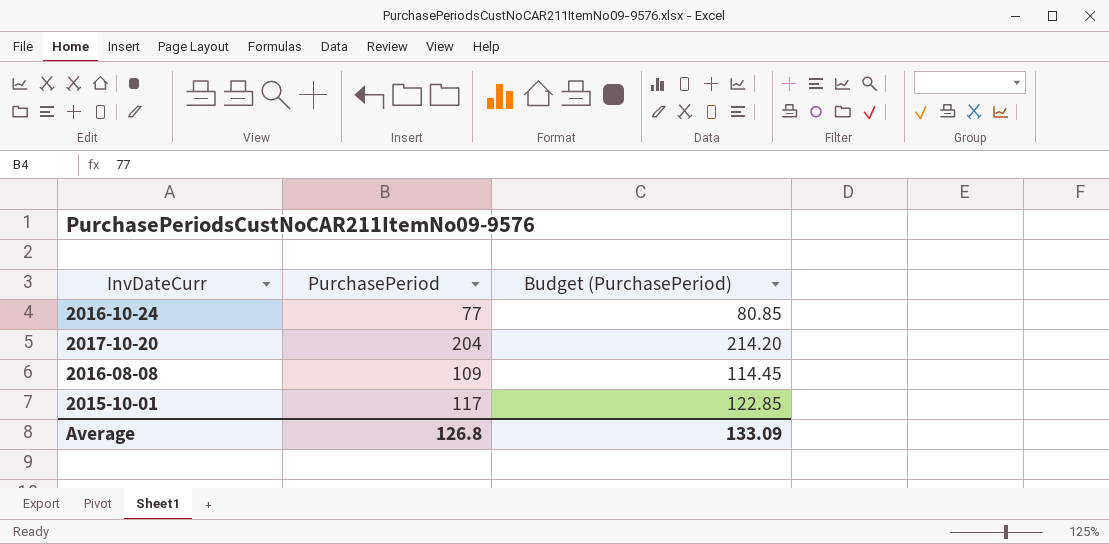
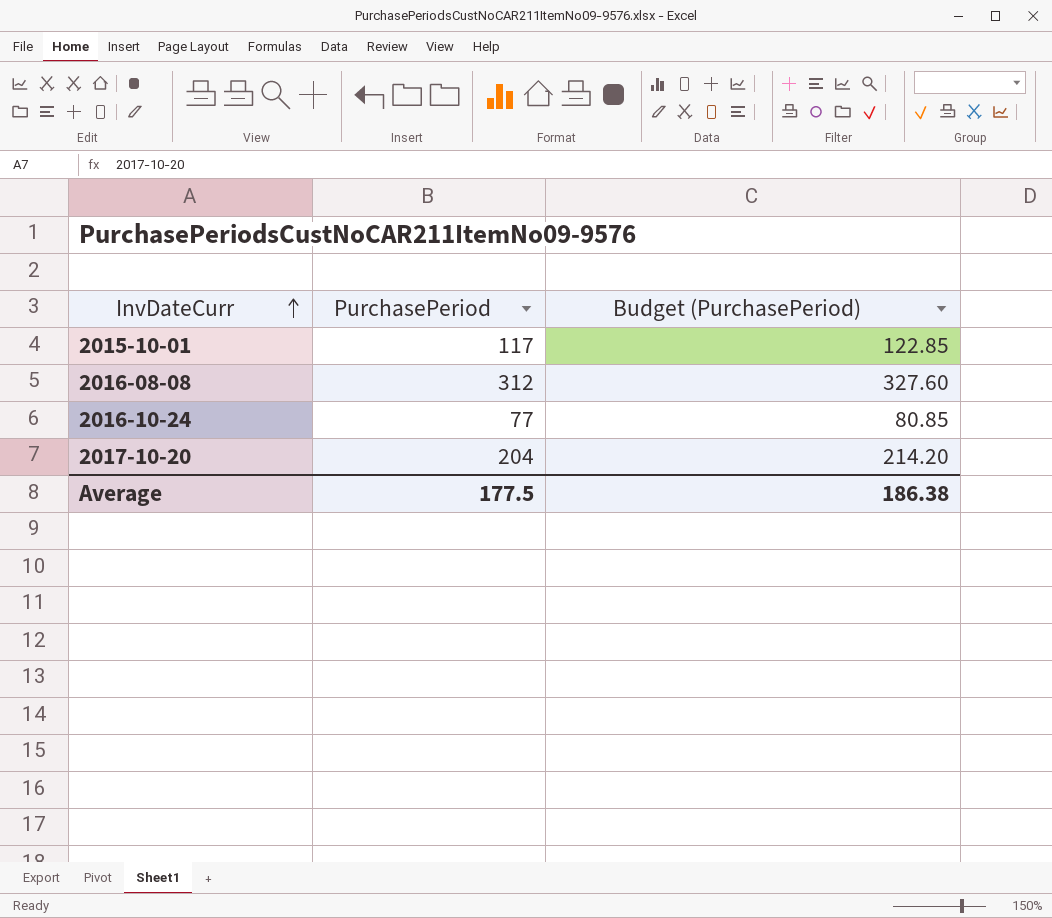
row order: none -> InvDateCurr ascending
2016-08-08 | PurchasePeriod: 109 -> 312
2016-08-08 | Budget (PurchasePeriod): 114.45 -> 327.60
Average | PurchasePeriod: 126.8 -> 177.5
Average | Budget (PurchasePeriod): 133.09 -> 186.38

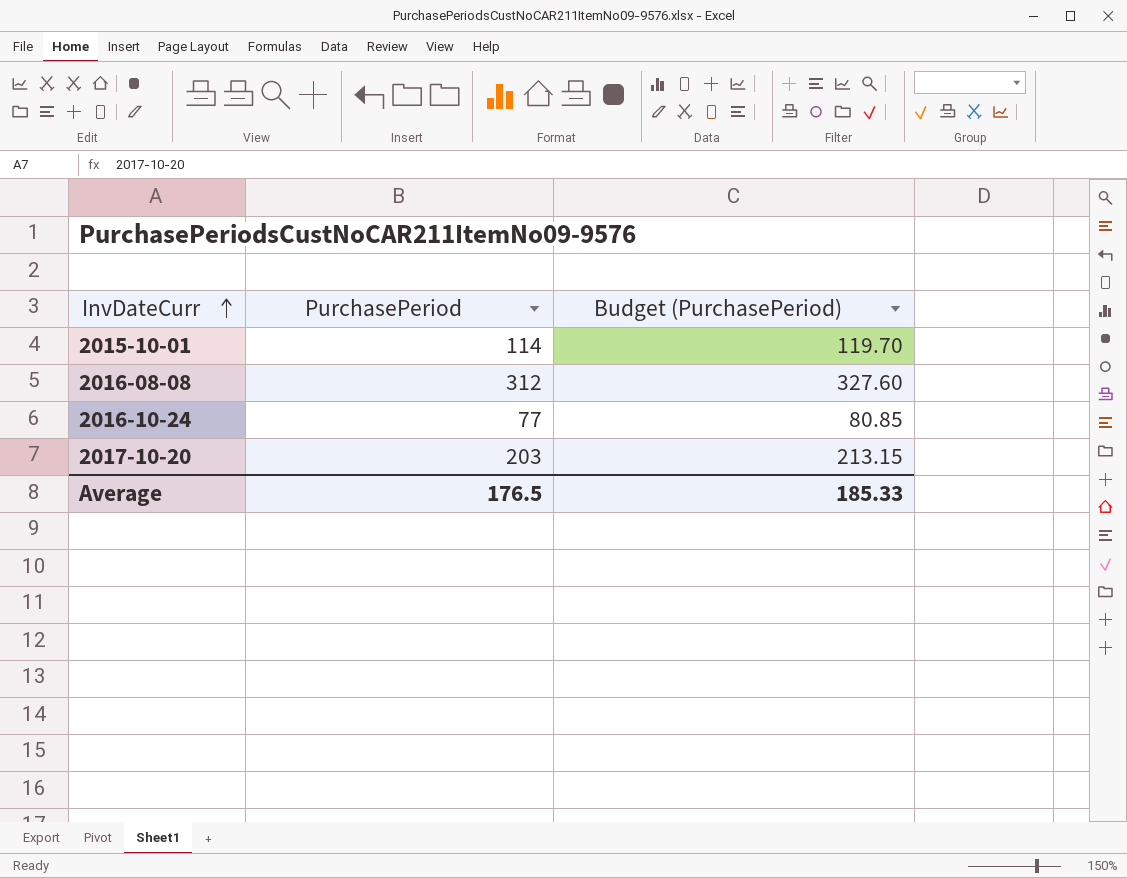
2015-10-01 | PurchasePeriod: 117 -> 114
2015-10-01 | Budget (PurchasePeriod): 122.85 -> 119.70
2017-10-20 | PurchasePeriod: 204 -> 203
2017-10-20 | Budget (PurchasePeriod): 214.20 -> 213.15
Average | PurchasePeriod: 177.5 -> 176.5
Average | Budget (PurchasePeriod): 186.38 -> 185.33

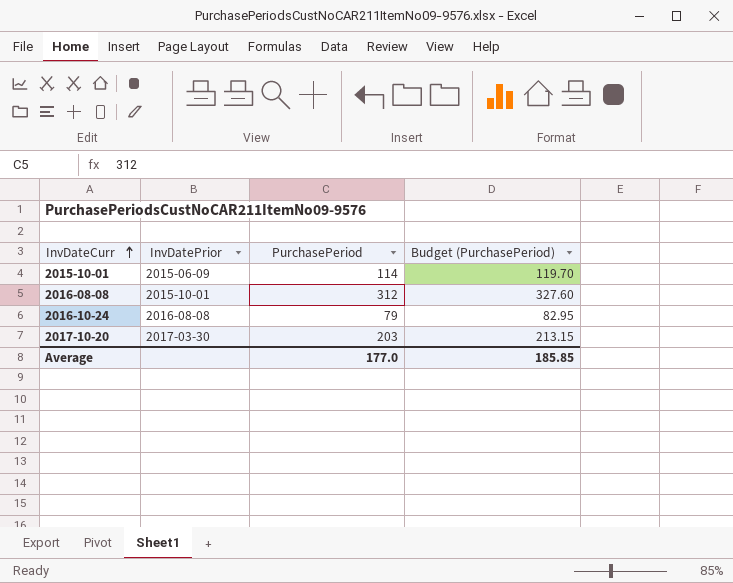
column InvDatePrior | position: none -> 2
2016-10-24 | PurchasePeriod: 77 -> 79
2016-10-24 | Budget (PurchasePeriod): 80.85 -> 82.95
Average | PurchasePeriod: 176.5 -> 177.0
Average | Budget (PurchasePeriod): 185.33 -> 185.85

